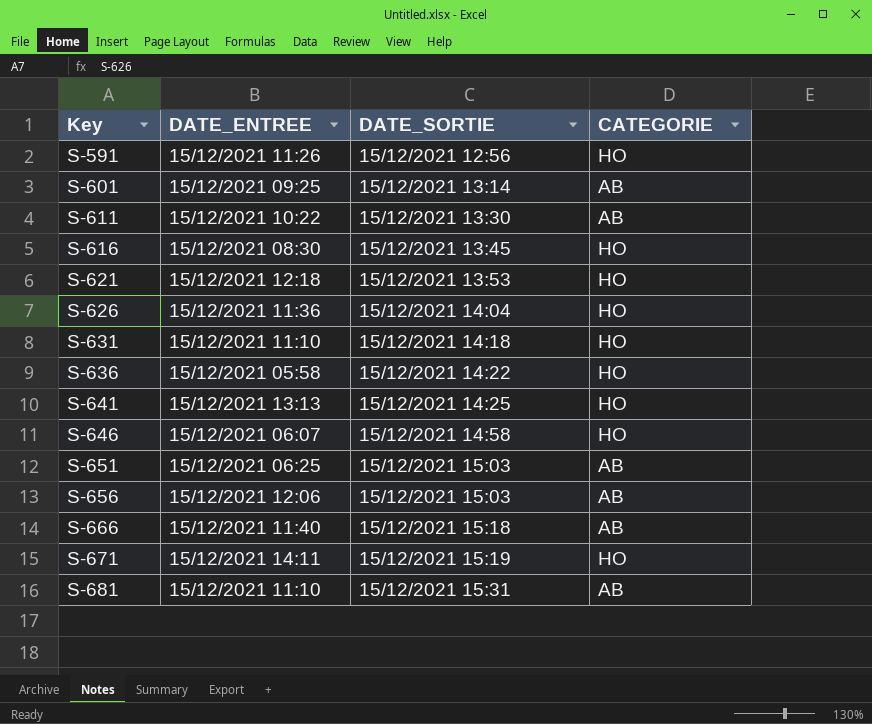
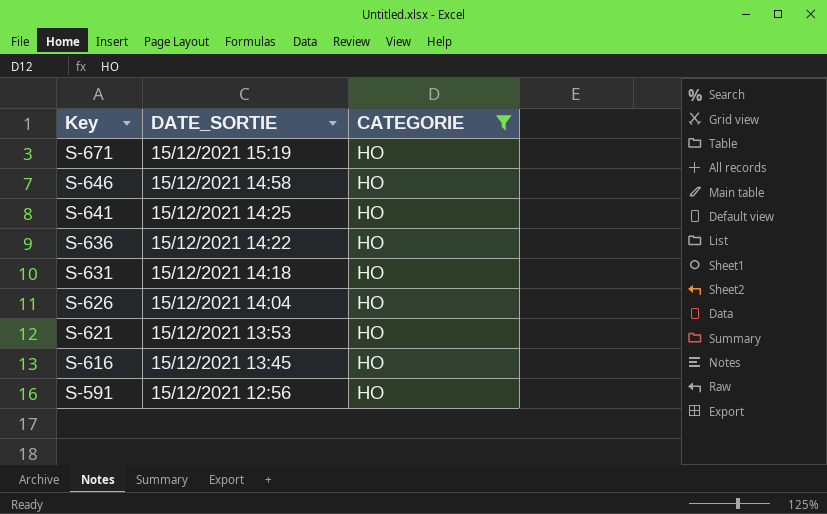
filter: none -> CATEGORIE = HO
row order: Key ascending -> Key descending
column DATE_ENTREE | position: 2 -> none

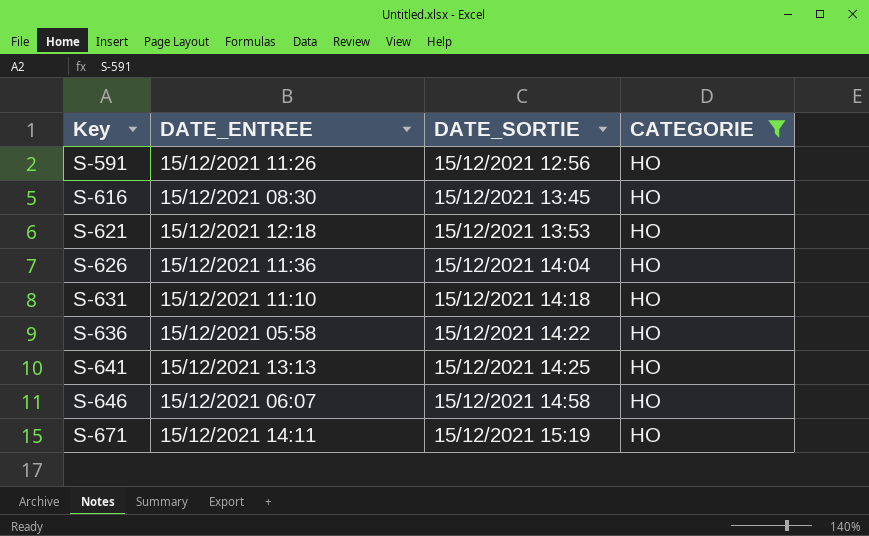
row order: Key descending -> Key ascending
column DATE_ENTREE | position: none -> 2

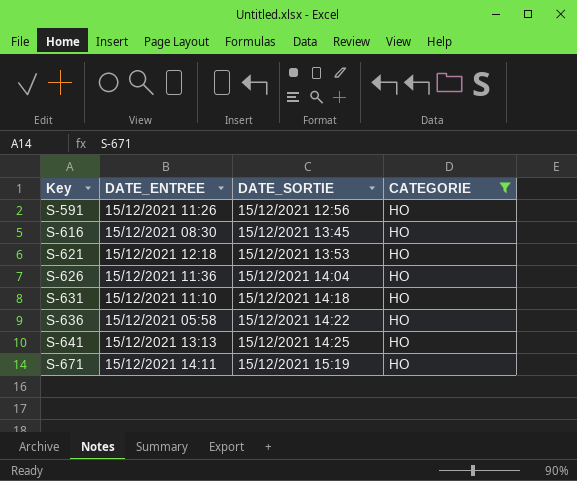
row S-646: 15/12/2021 06:07 | 15/12/2021 14:58 | HO -> none

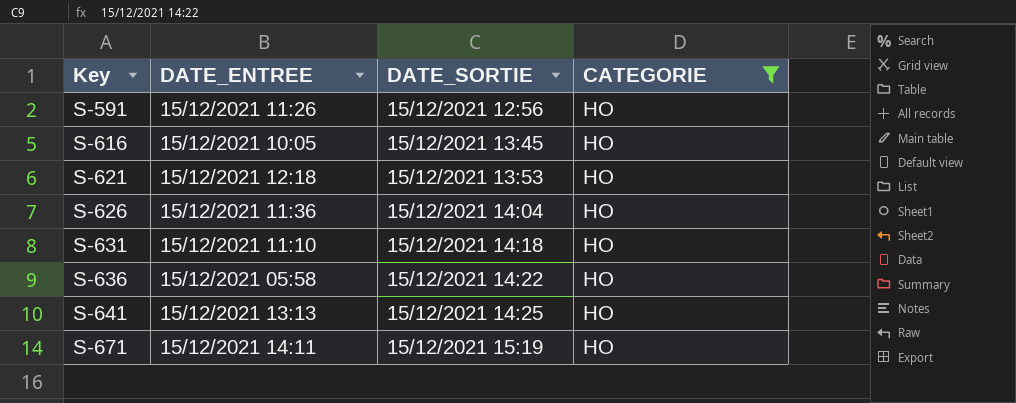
S-616 | DATE_ENTREE: 15/12/2021 08:30 -> 15/12/2021 10:05

